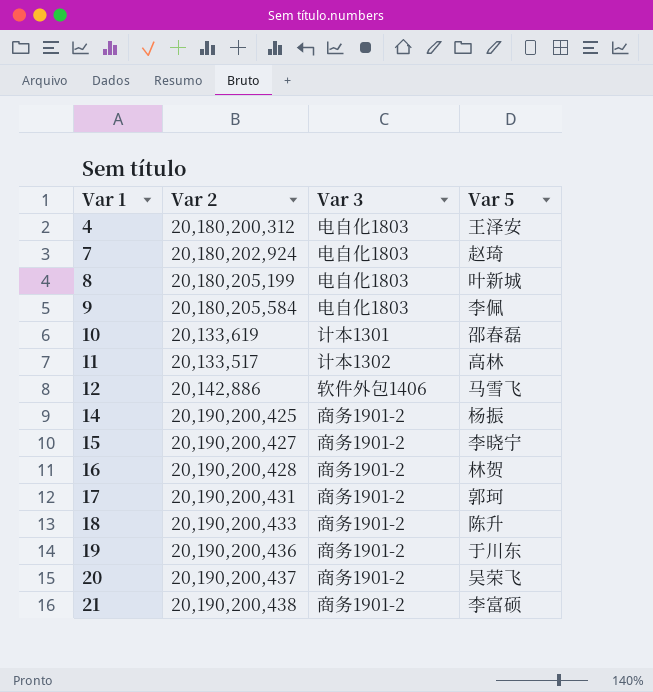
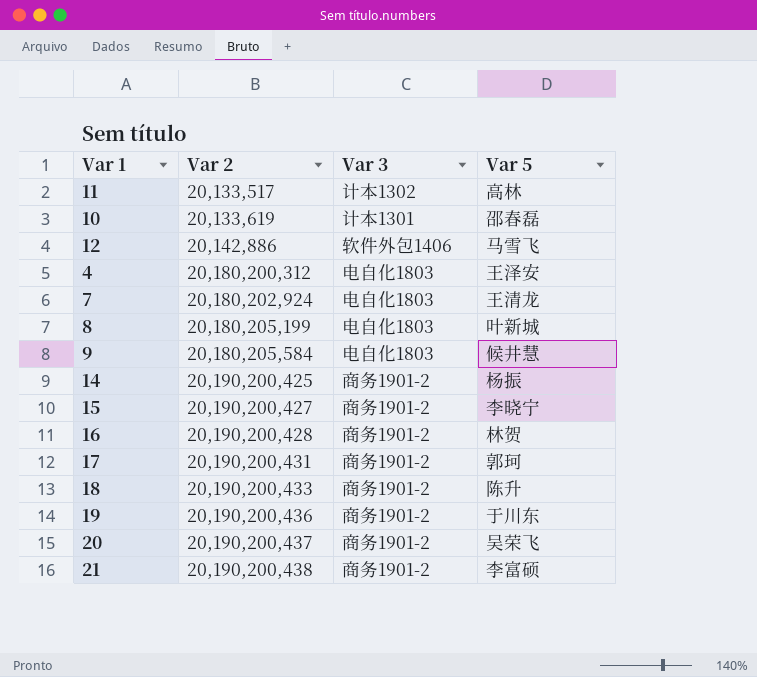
row order: Var 1 ascending -> Var 2 ascending
7 | Var 5: 赵琦 -> 王清龙
9 | Var 5: 李佩 -> 候井慧

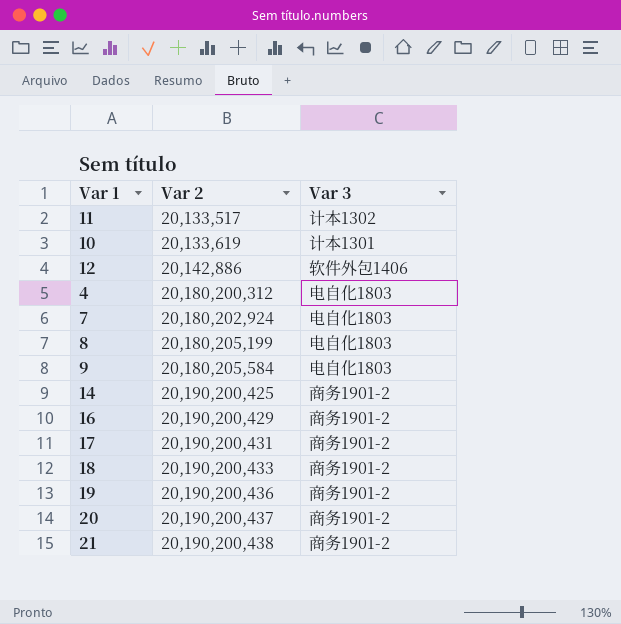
column Var 5 | position: 4 -> none
row 15: 20,190,200,427 | 商务1901-2 | 李晓宁 -> none
16 | Var 2: 20,190,200,428 -> 20,190,200,429

